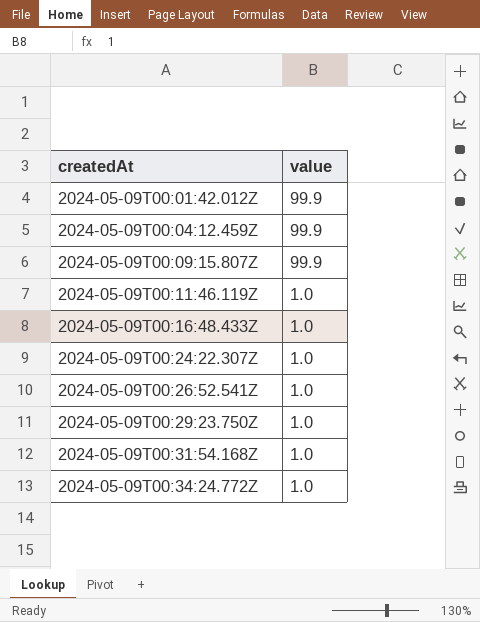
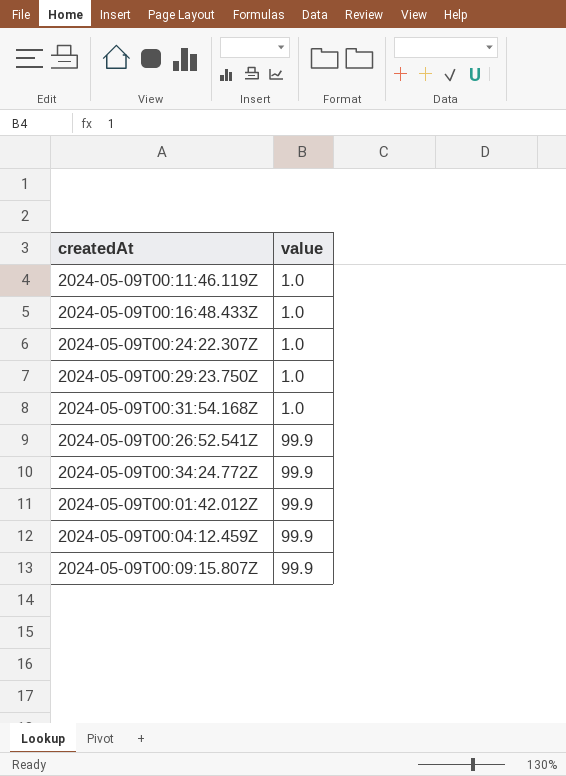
row order: createdAt ascending -> value ascending
2024-05-09T00:26:52.541Z | value: 1.0 -> 99.9
2024-05-09T00:34:24.772Z | value: 1.0 -> 99.9

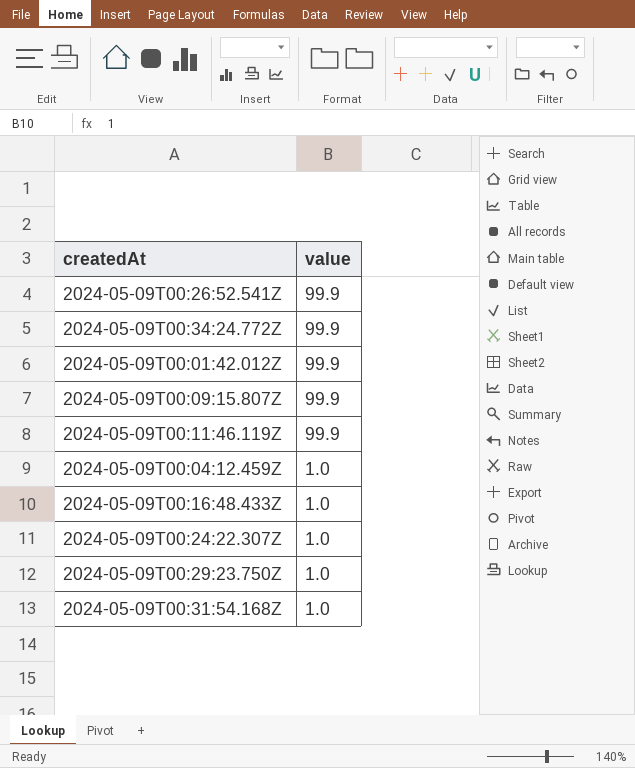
row order: value ascending -> value descending
2024-05-09T00:11:46.119Z | value: 1.0 -> 99.9
2024-05-09T00:04:12.459Z | value: 99.9 -> 1.0

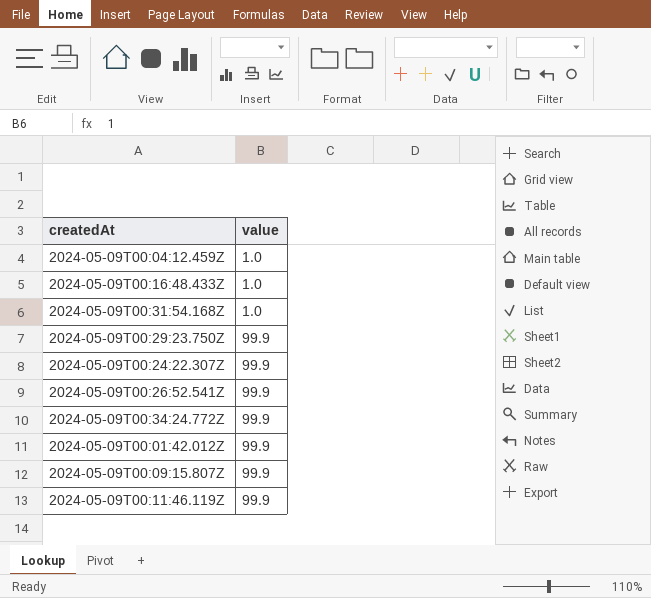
row order: value descending -> value ascending
2024-05-09T00:29:23.750Z | value: 1.0 -> 99.9
2024-05-09T00:24:22.307Z | value: 1.0 -> 99.9

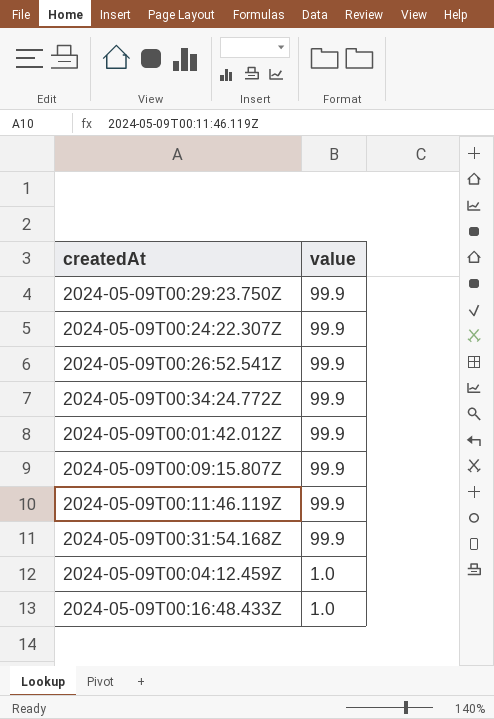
row order: value ascending -> value descending
2024-05-09T00:31:54.168Z | value: 1.0 -> 99.9

